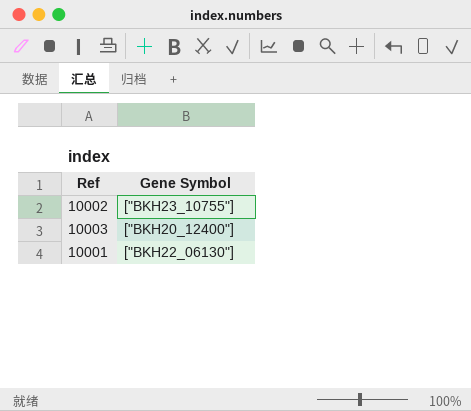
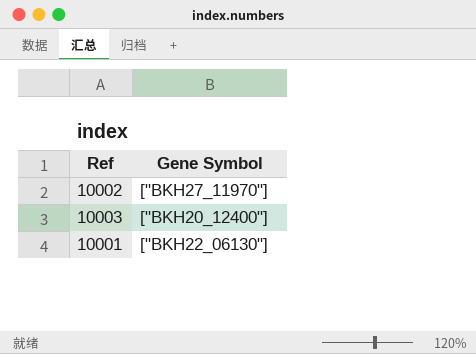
10002 | Gene Symbol: ["BKH23_10755"] -> ["BKH27_11970"]

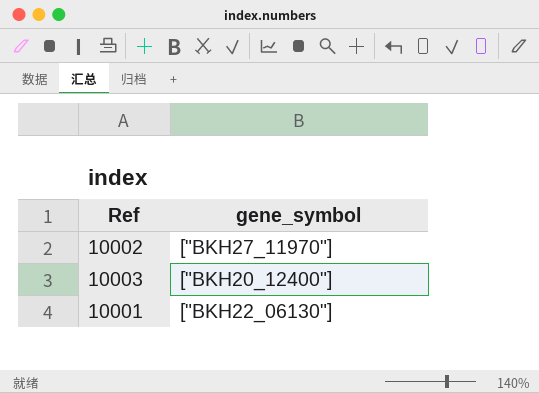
column name: Gene Symbol -> gene_symbol

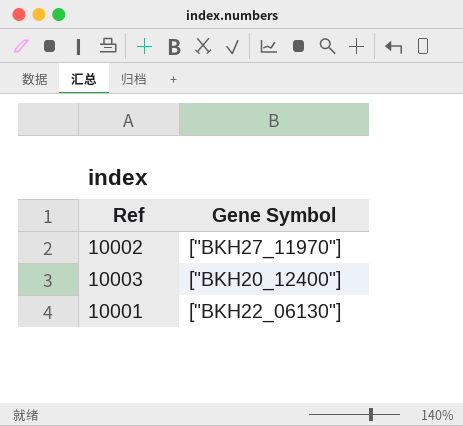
column name: gene_symbol -> Gene Symbol

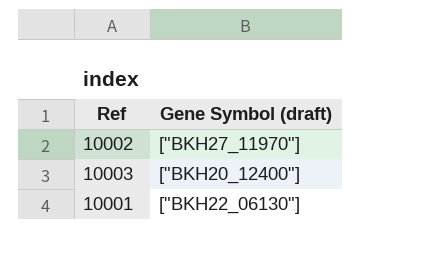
column name: Gene Symbol -> Gene Symbol (draft)

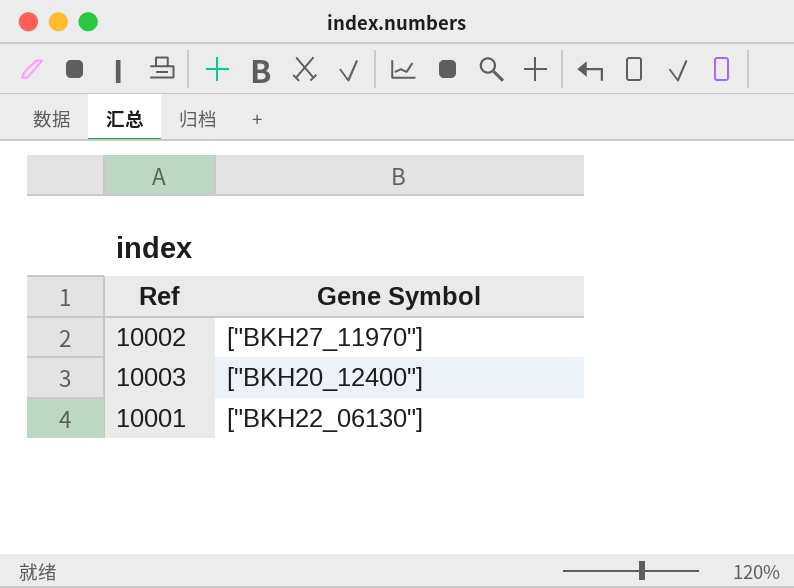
column name: Gene Symbol (draft) -> Gene Symbol

